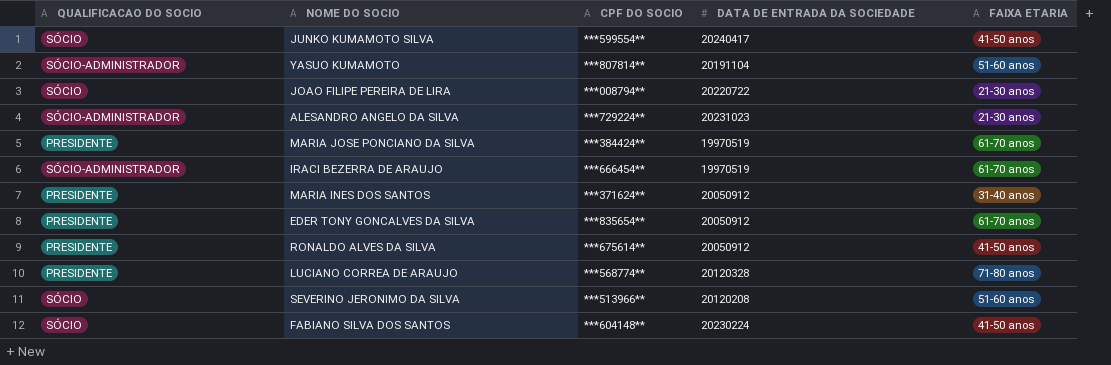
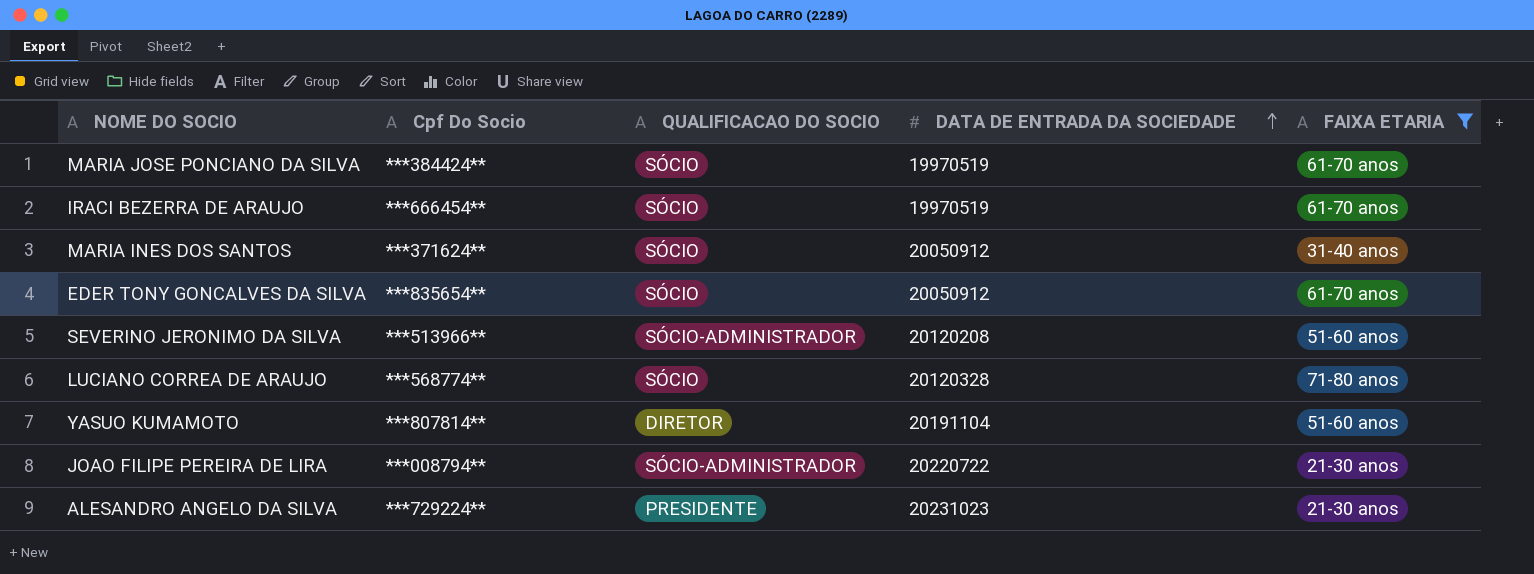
filter: none -> FAIXA ETARIA != 41-50 anos
row order: none -> DATA DE ENTRADA DA SOCIEDADE ascending
column name: CPF DO SOCIO -> Cpf Do Socio
column QUALIFICACAO DO SOCIO | position: 1 -> 3
MARIA JOSE PONCIANO DA SILVA | QUALIFICACAO DO SOCIO: PRESIDENTE -> SÓCIO
IRACI BEZERRA DE ARAUJO | QUALIFICACAO DO SOCIO: SÓCIO-ADMINISTRADOR -> SÓCIO
MARIA INES DOS SANTOS | QUALIFICACAO DO SOCIO: PRESIDENTE -> SÓCIO
EDER TONY GONCALVES DA SILVA | QUALIFICACAO DO SOCIO: PRESIDENTE -> SÓCIO
SEVERINO JERONIMO DA SILVA | QUALIFICACAO DO SOCIO: SÓCIO -> SÓCIO-ADMINISTRADOR
LUCIANO CORREA DE ARAUJO | QUALIFICACAO DO SOCIO: PRESIDENTE -> SÓCIO
YASUO KUMAMOTO | QUALIFICACAO DO SOCIO: SÓCIO-ADMINISTRADOR -> DIRETOR
JOAO FILIPE PEREIRA DE LIRA | QUALIFICACAO DO SOCIO: SÓCIO -> SÓCIO-ADMINISTRADOR
ALESANDRO ANGELO DA SILVA | QUALIFICACAO DO SOCIO: SÓCIO-ADMINISTRADOR -> PRESIDENTE

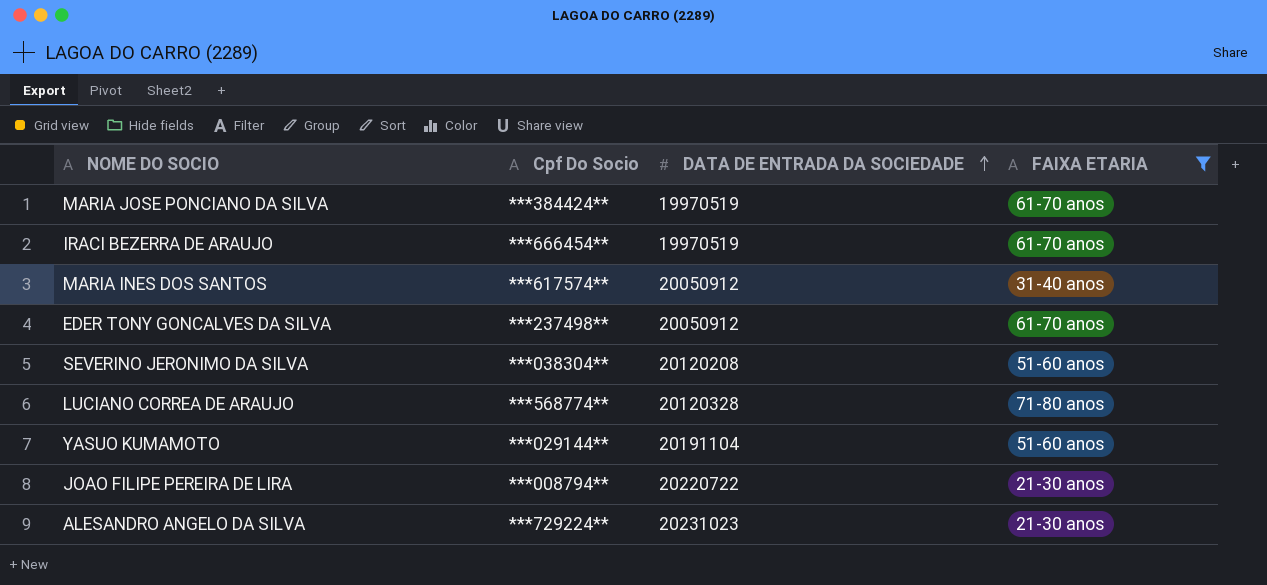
column QUALIFICACAO DO SOCIO | position: 3 -> none
MARIA INES DOS SANTOS | Cpf Do Socio: ***371624** -> ***617574**
EDER TONY GONCALVES DA SILVA | Cpf Do Socio: ***835654** -> ***237498**
SEVERINO JERONIMO DA SILVA | Cpf Do Socio: ***513966** -> ***038304**
YASUO KUMAMOTO | Cpf Do Socio: ***807814** -> ***029144**

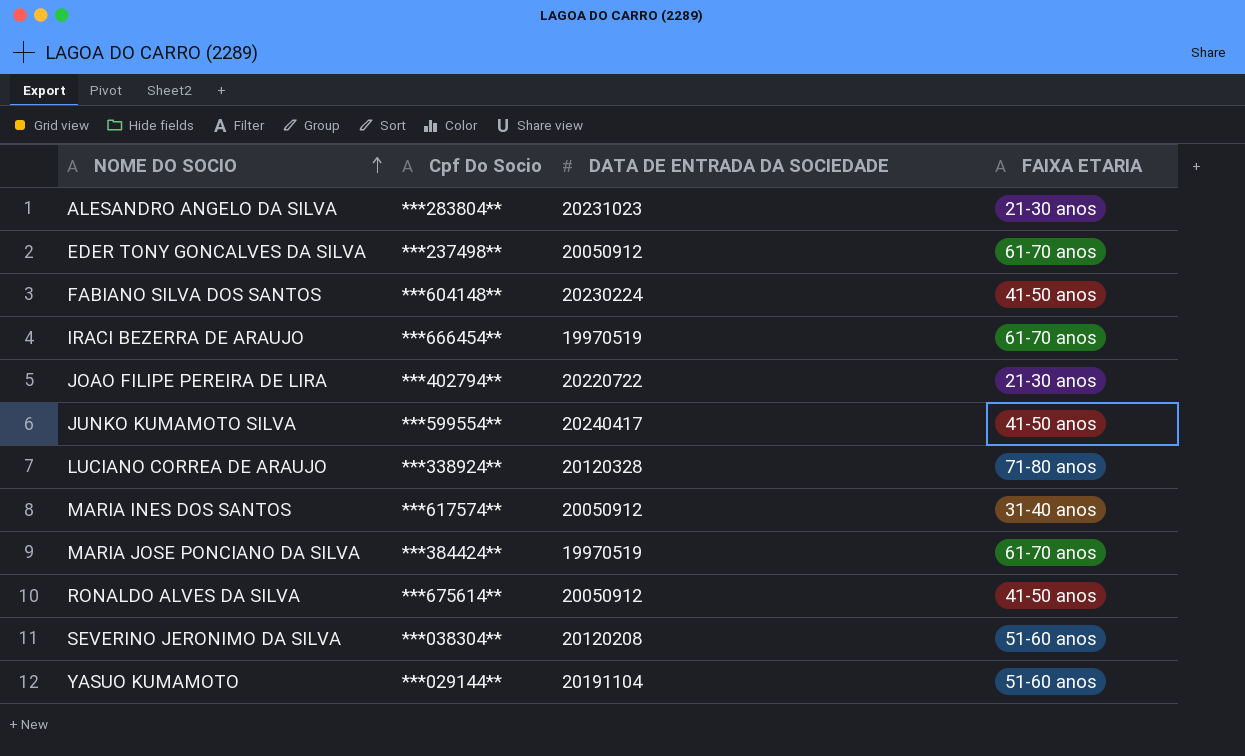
filter: FAIXA ETARIA != 41-50 anos -> none
row order: DATA DE ENTRADA DA SOCIEDADE ascending -> NOME DO SOCIO ascending
ALESANDRO ANGELO DA SILVA | Cpf Do Socio: ***729224** -> ***283804**
JOAO FILIPE PEREIRA DE LIRA | Cpf Do Socio: ***008794** -> ***402794**
LUCIANO CORREA DE ARAUJO | Cpf Do Socio: ***568774** -> ***338924**

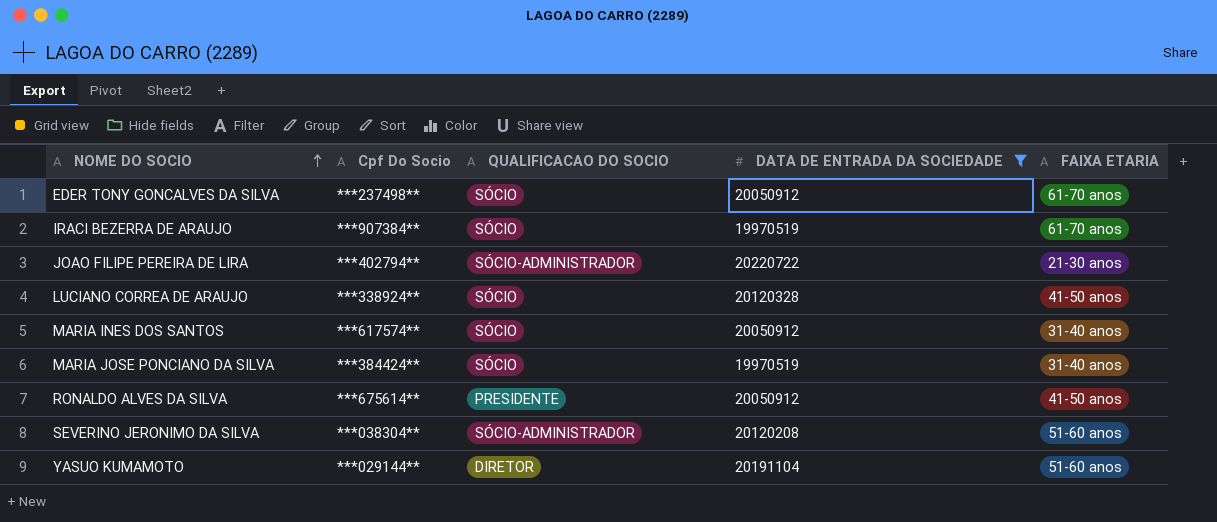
filter: none -> DATA DE ENTRADA DA SOCIEDADE <= 20220722
column QUALIFICACAO DO SOCIO | position: none -> 3
IRACI BEZERRA DE ARAUJO | Cpf Do Socio: ***666454** -> ***907384**
LUCIANO CORREA DE ARAUJO | FAIXA ETARIA: 71-80 anos -> 41-50 anos
MARIA JOSE PONCIANO DA SILVA | FAIXA ETARIA: 61-70 anos -> 31-40 anos

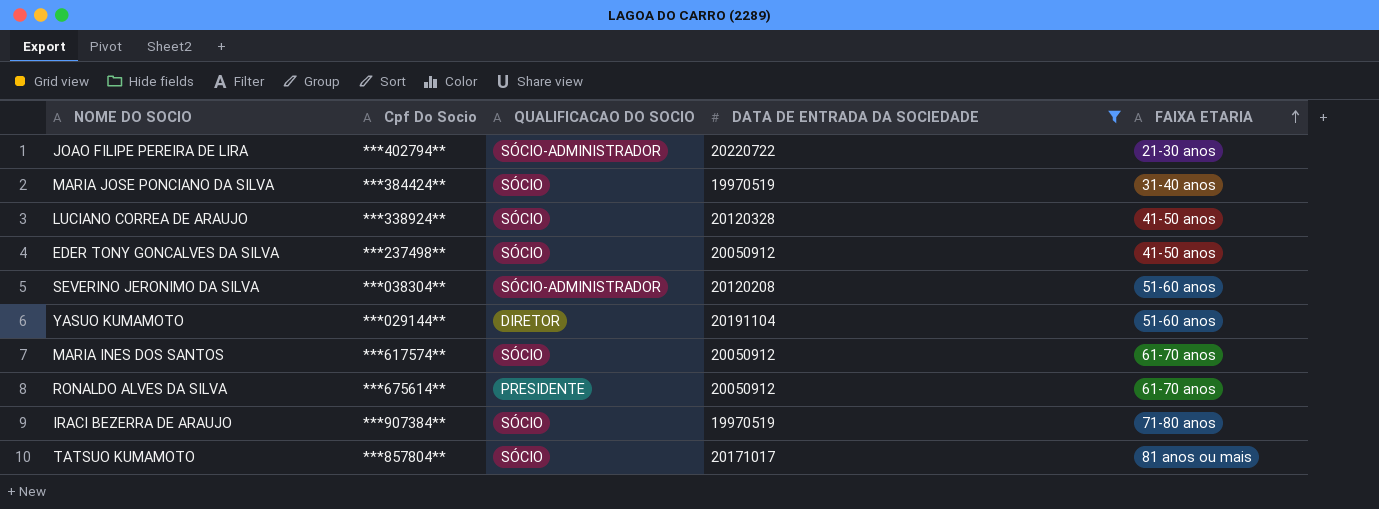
row order: NOME DO SOCIO ascending -> FAIXA ETARIA ascending
EDER TONY GONCALVES DA SILVA | FAIXA ETARIA: 61-70 anos -> 41-50 anos
MARIA INES DOS SANTOS | FAIXA ETARIA: 31-40 anos -> 61-70 anos
RONALDO ALVES DA SILVA | FAIXA ETARIA: 41-50 anos -> 61-70 anos
IRACI BEZERRA DE ARAUJO | FAIXA ETARIA: 61-70 anos -> 71-80 anos
row TATSUO KUMAMOTO: none -> ***857804** | SÓCIO | 20171017 | 81 anos ou mais

